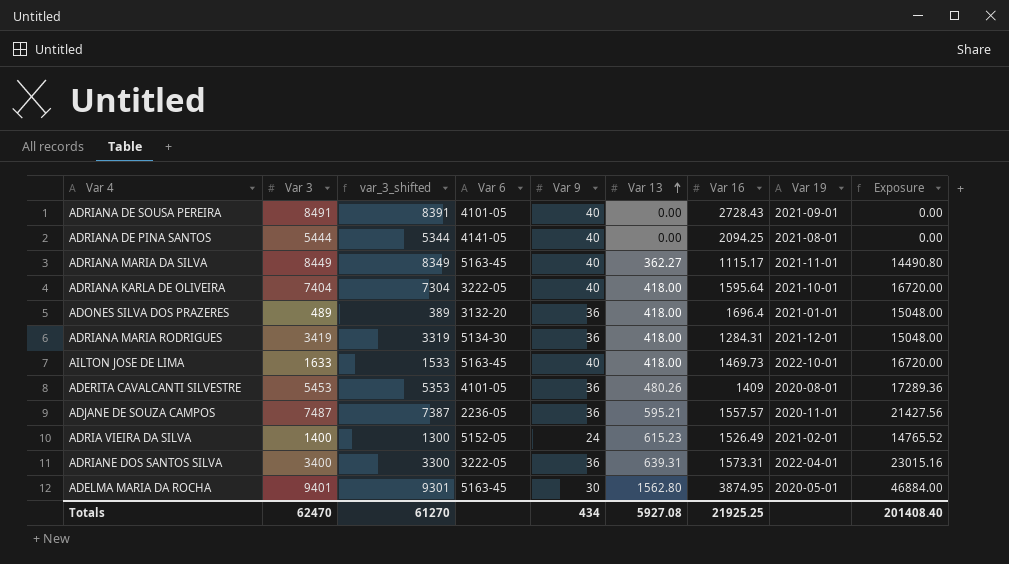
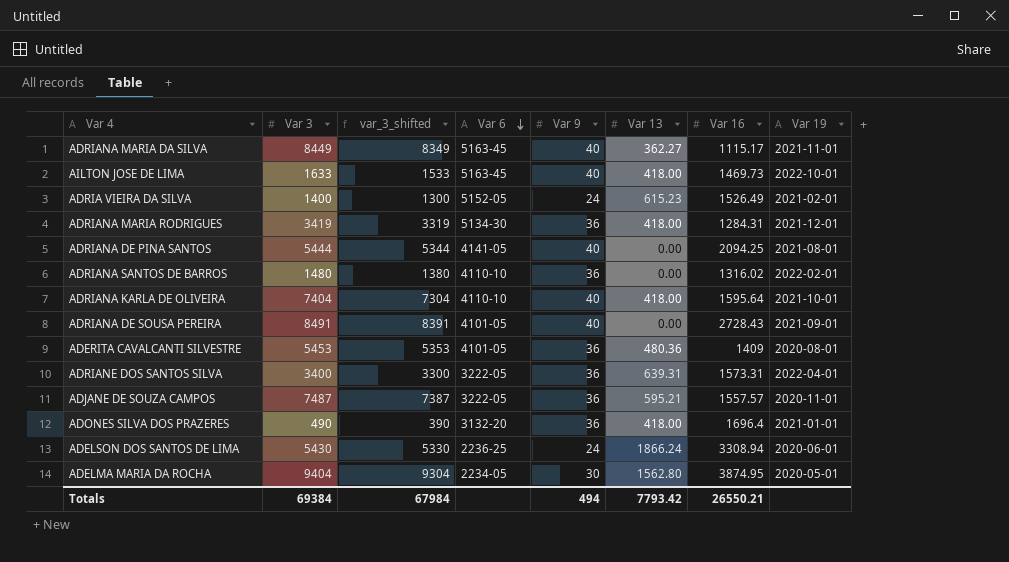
row order: Var 13 ascending -> Var 6 descending
column Exposure | formula: [Var 9] * [Var 13] -> none
row ADRIANA SANTOS DE BARROS: none -> 1480 | 1380 | 4110-10 | 36 | 0.00 | 1316.02 | 2022-02-01
ADRIANA KARLA DE OLIVEIRA | Var 6: 3222-05 -> 4110-10
ADERITA CAVALCANTI SILVESTRE | Var 13: 480.26 -> 480.36
ADJANE DE SOUZA CAMPOS | Var 6: 2236-05 -> 3222-05
ADONES SILVA DOS PRAZERES | Var 3: 489 -> 490
ADONES SILVA DOS PRAZERES | var_3_shifted: 389 -> 390
row ADELSON DOS SANTOS DE LIMA: none -> 5430 | 5330 | 2236-25 | 24 | 1866.24 | 3308.94 | 2020-06-01
ADELMA MARIA DA ROCHA | Var 3: 9401 -> 9404
ADELMA MARIA DA ROCHA | var_3_shifted: 9301 -> 9304
ADELMA MARIA DA ROCHA | Var 6: 5163-45 -> 2234-05
Totals | Var 3: 62470 -> 69384
Totals | var_3_shifted: 61270 -> 67984
Totals | Var 9: 434 -> 494
Totals | Var 13: 5927.08 -> 7793.42
Totals | Var 16: 21925.25 -> 26550.21

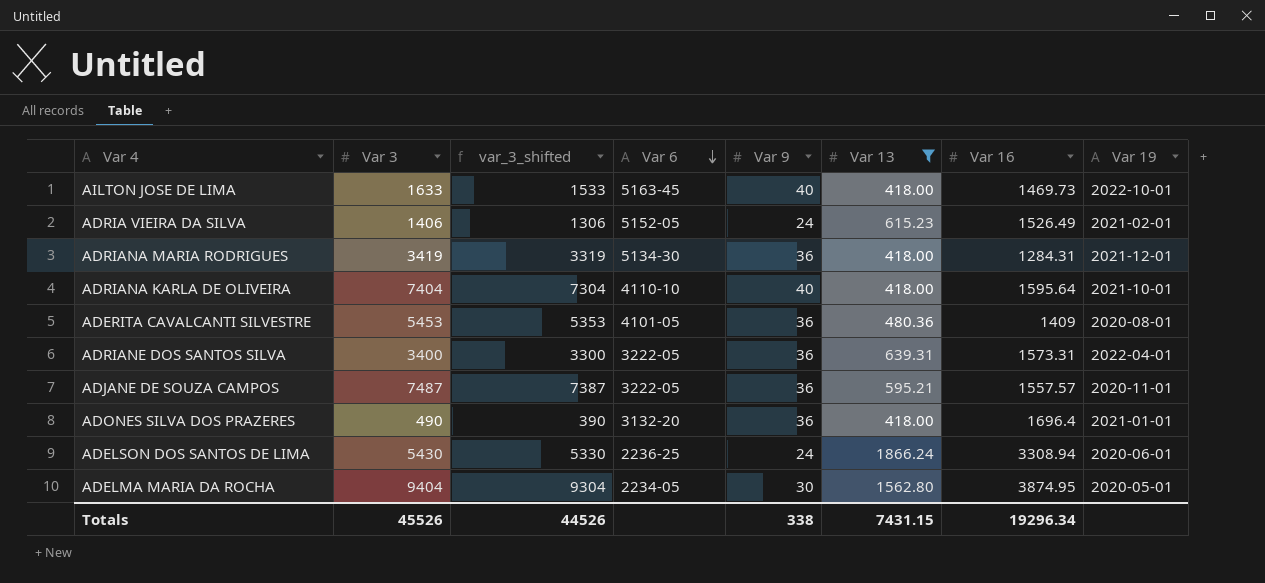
filter: none -> Var 13 >= 418.00
ADRIA VIEIRA DA SILVA | Var 3: 1400 -> 1406
ADRIA VIEIRA DA SILVA | var_3_shifted: 1300 -> 1306
Totals | Var 3: 69384 -> 45526
Totals | var_3_shifted: 67984 -> 44526
Totals | Var 9: 494 -> 338
Totals | Var 13: 7793.42 -> 7431.15
Totals | Var 16: 26550.21 -> 19296.34

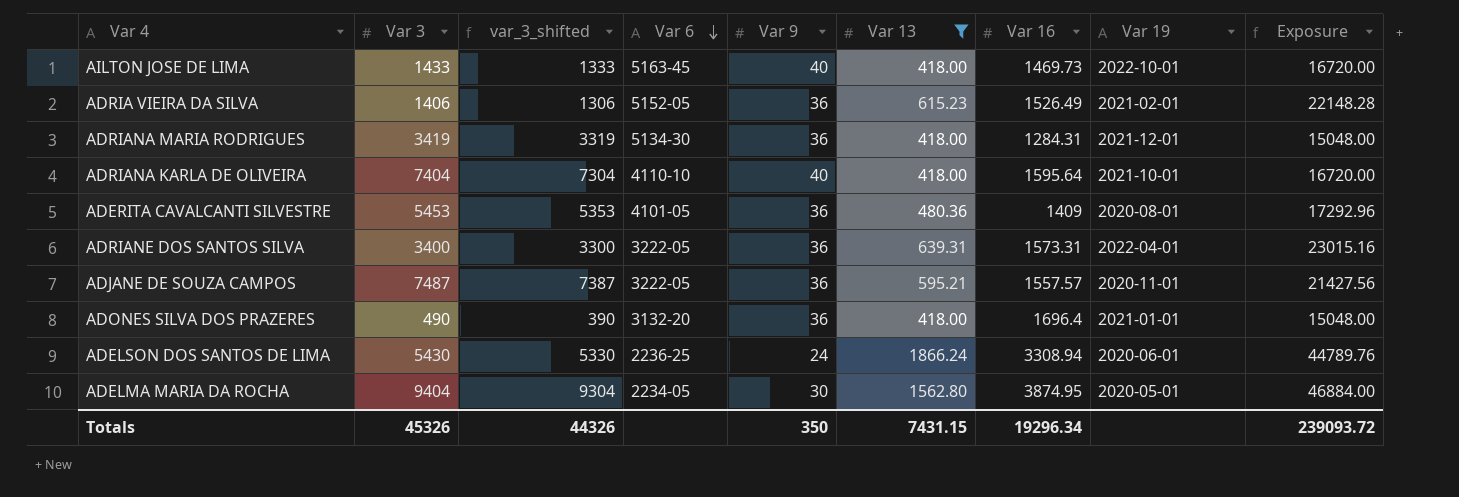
column Exposure | formula: none -> [Var 9] * [Var 13]
AILTON JOSE DE LIMA | Var 3: 1633 -> 1433
AILTON JOSE DE LIMA | var_3_shifted: 1533 -> 1333
ADRIA VIEIRA DA SILVA | Var 9: 24 -> 36
Totals | Var 3: 45526 -> 45326
Totals | var_3_shifted: 44526 -> 44326
Totals | Var 9: 338 -> 350

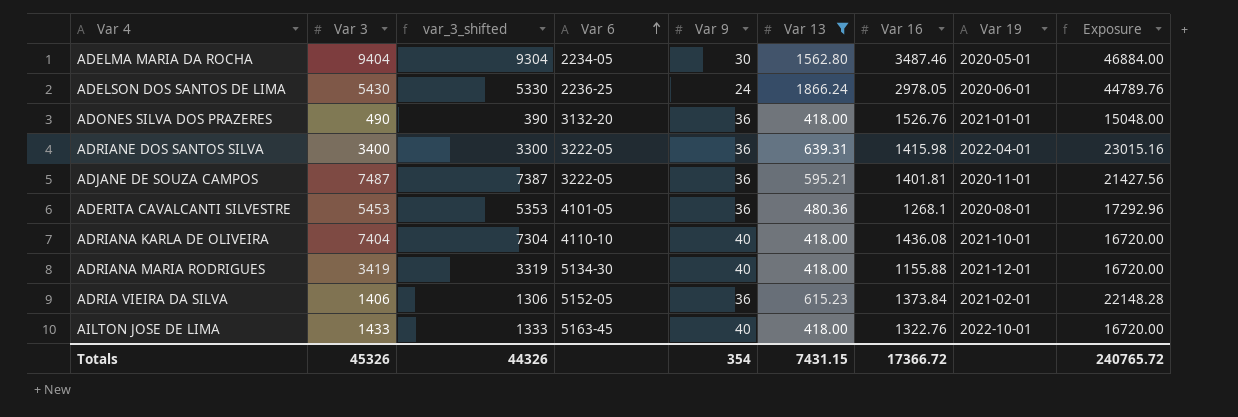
row order: Var 6 descending -> Var 6 ascending
ADELMA MARIA DA ROCHA | Var 16: 3874.95 -> 3487.46
ADELSON DOS SANTOS DE LIMA | Var 16: 3308.94 -> 2978.05
ADONES SILVA DOS PRAZERES | Var 16: 1696.4 -> 1526.76
ADRIANE DOS SANTOS SILVA | Var 16: 1573.31 -> 1415.98
ADJANE DE SOUZA CAMPOS | Var 16: 1557.57 -> 1401.81
ADERITA CAVALCANTI SILVESTRE | Var 16: 1409 -> 1268.1
ADRIANA KARLA DE OLIVEIRA | Var 16: 1595.64 -> 1436.08
ADRIANA MARIA RODRIGUES | Var 9: 36 -> 40
ADRIANA MARIA RODRIGUES | Var 16: 1284.31 -> 1155.88
ADRIANA MARIA RODRIGUES | Exposure: 15048.00 -> 16720.00
ADRIA VIEIRA DA SILVA | Var 16: 1526.49 -> 1373.84
AILTON JOSE DE LIMA | Var 16: 1469.73 -> 1322.76
Totals | Var 9: 350 -> 354
Totals | Var 16: 19296.34 -> 17366.72
Totals | Exposure: 239093.72 -> 240765.72

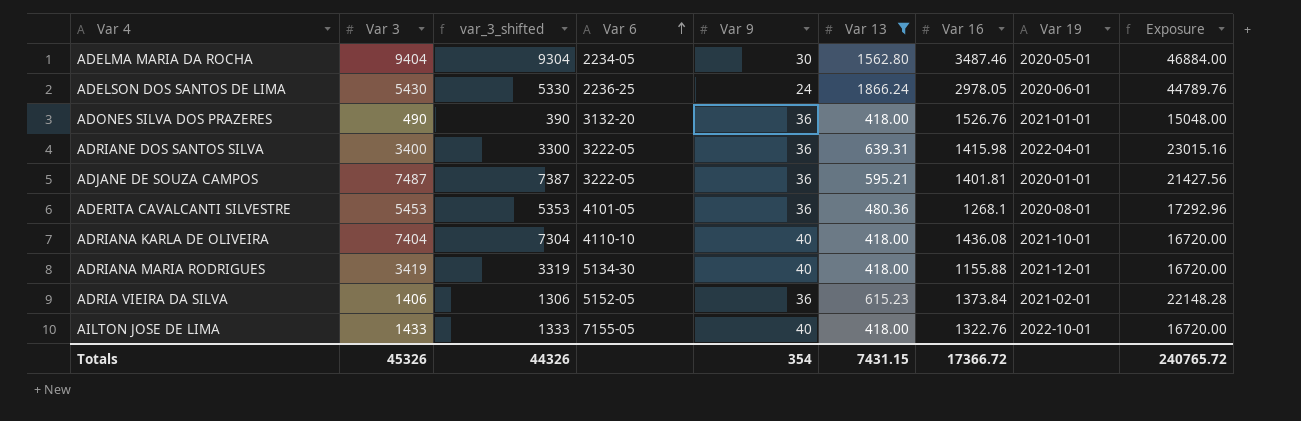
ADJANE DE SOUZA CAMPOS | Var 19: 2020-11-01 -> 2020-01-01
AILTON JOSE DE LIMA | Var 6: 5163-45 -> 7155-05

